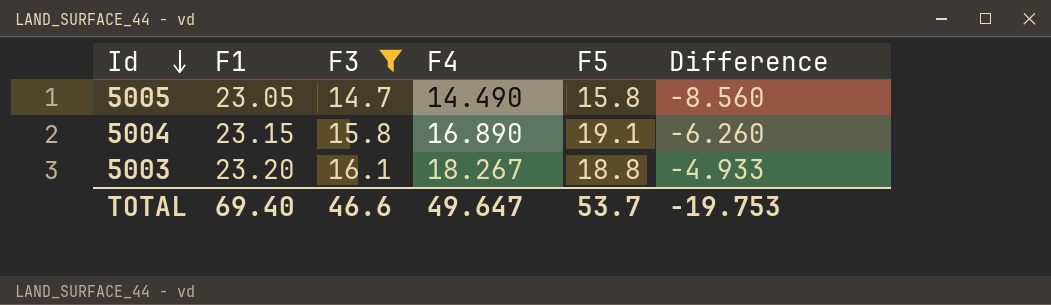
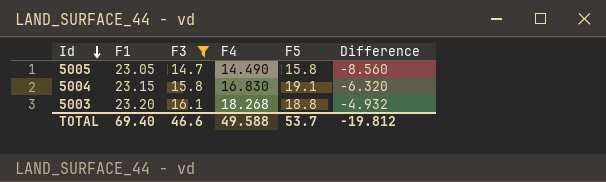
5004 | F4: 16.890 -> 16.830
5004 | Difference: -6.260 -> -6.320
5003 | F4: 18.267 -> 18.268
5003 | Difference: -4.933 -> -4.932
TOTAL | F4: 49.647 -> 49.588
TOTAL | Difference: -19.753 -> -19.812

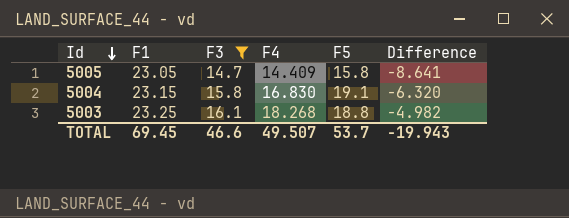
5005 | F4: 14.490 -> 14.409
5005 | Difference: -8.560 -> -8.641
5003 | F1: 23.20 -> 23.25
5003 | Difference: -4.932 -> -4.982
TOTAL | F1: 69.40 -> 69.45
TOTAL | F4: 49.588 -> 49.507
TOTAL | Difference: -19.812 -> -19.943

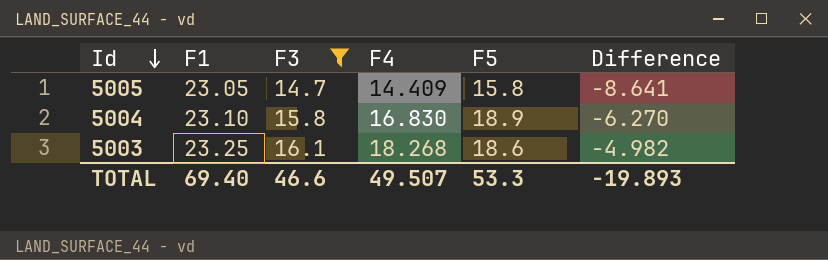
5004 | F1: 23.15 -> 23.10
5004 | F5: 19.1 -> 18.9
5004 | Difference: -6.320 -> -6.270
5003 | F5: 18.8 -> 18.6
TOTAL | F1: 69.45 -> 69.40
TOTAL | F5: 53.7 -> 53.3
TOTAL | Difference: -19.943 -> -19.893

